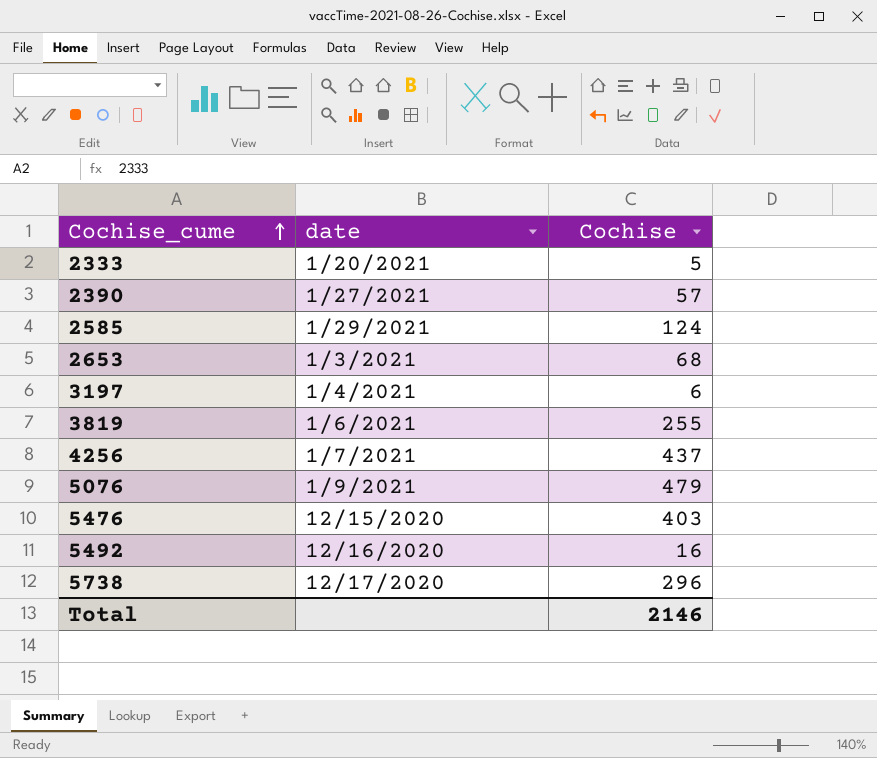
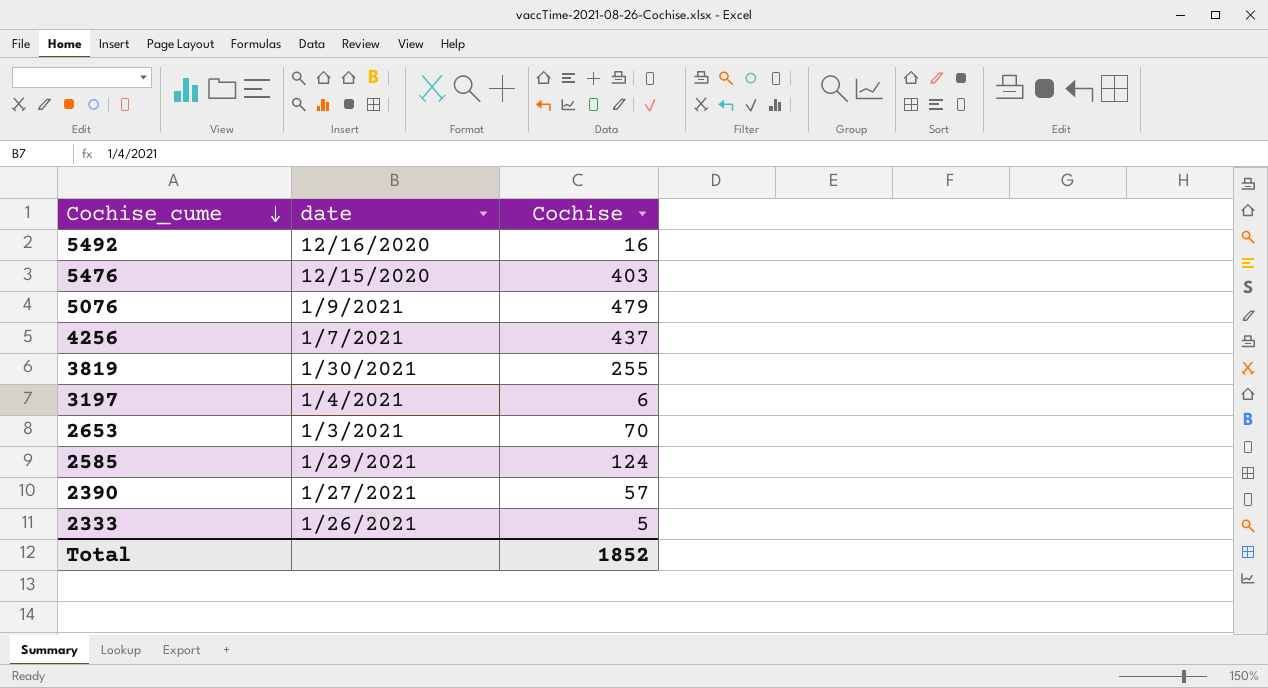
row order: Cochise_cume ascending -> Cochise_cume descending
row 5738: 12/17/2020 | 296 -> none
3819 | date: 1/6/2021 -> 1/30/2021
2653 | Cochise: 68 -> 70
2333 | date: 1/20/2021 -> 1/26/2021
Total | Cochise: 2146 -> 1852

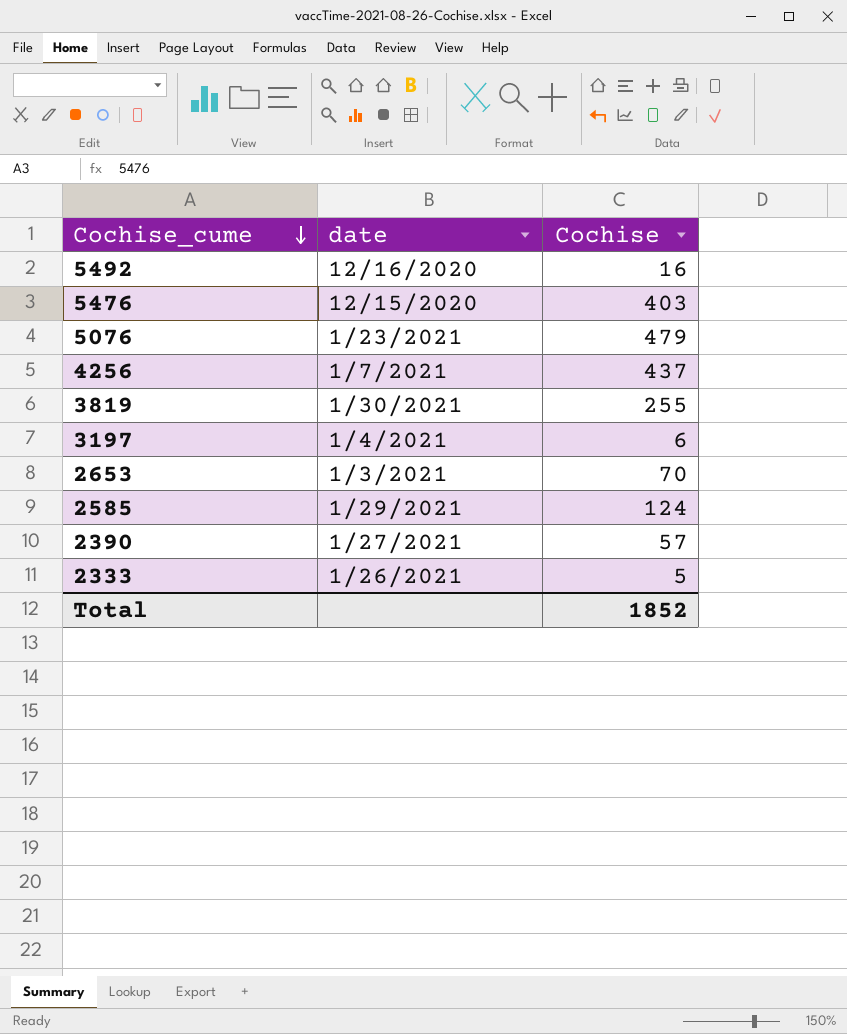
5076 | date: 1/9/2021 -> 1/23/2021

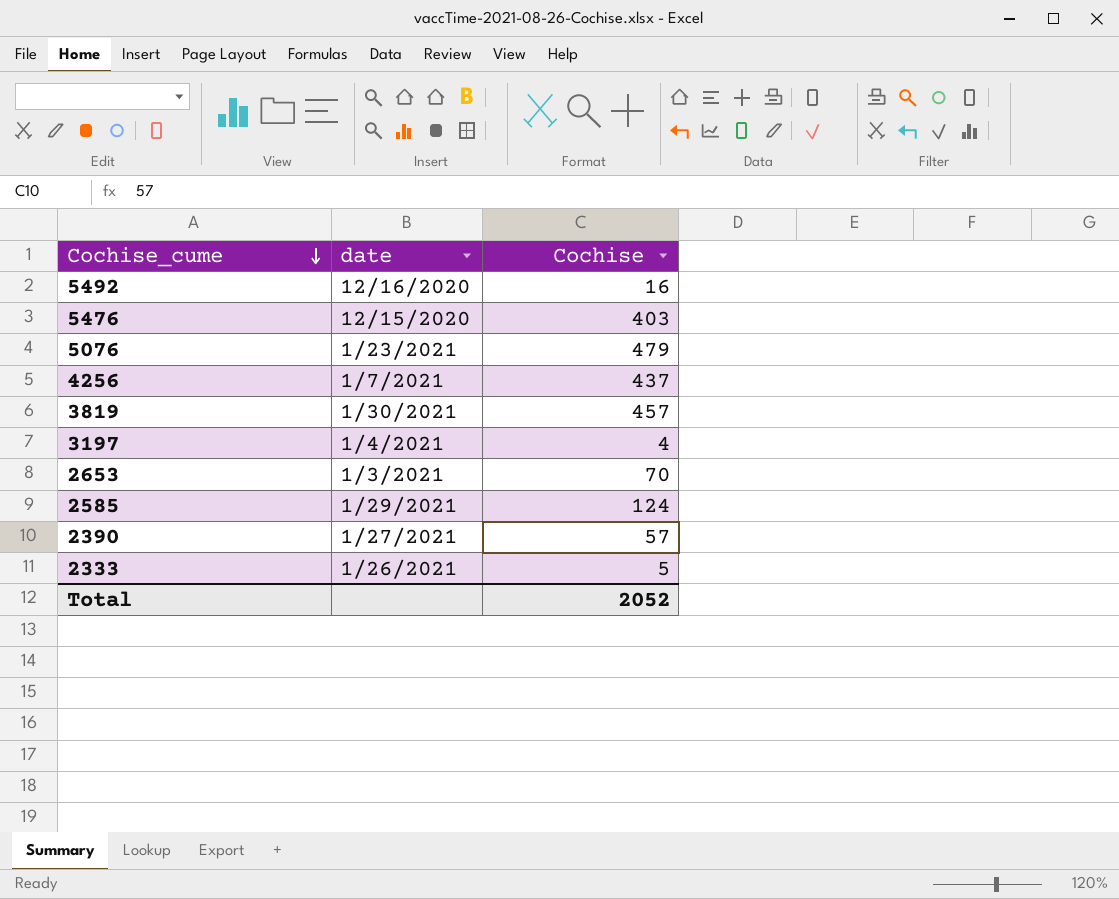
3819 | Cochise: 255 -> 457
3197 | Cochise: 6 -> 4
Total | Cochise: 1852 -> 2052

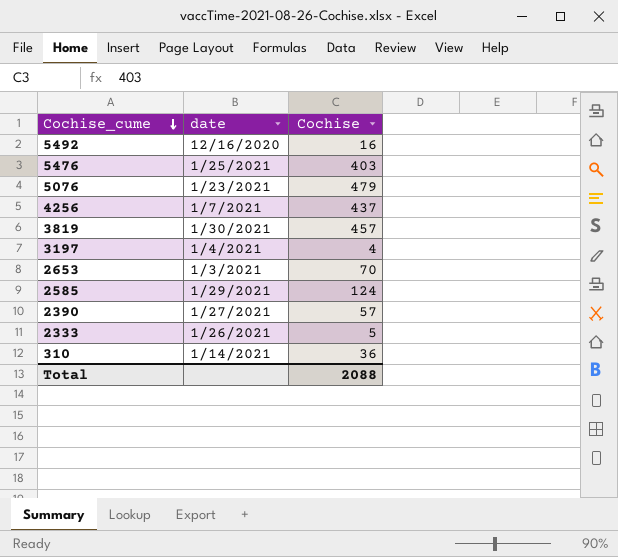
5476 | date: 12/15/2020 -> 1/25/2021
row 310: none -> 1/14/2021 | 36
Total | Cochise: 2052 -> 2088

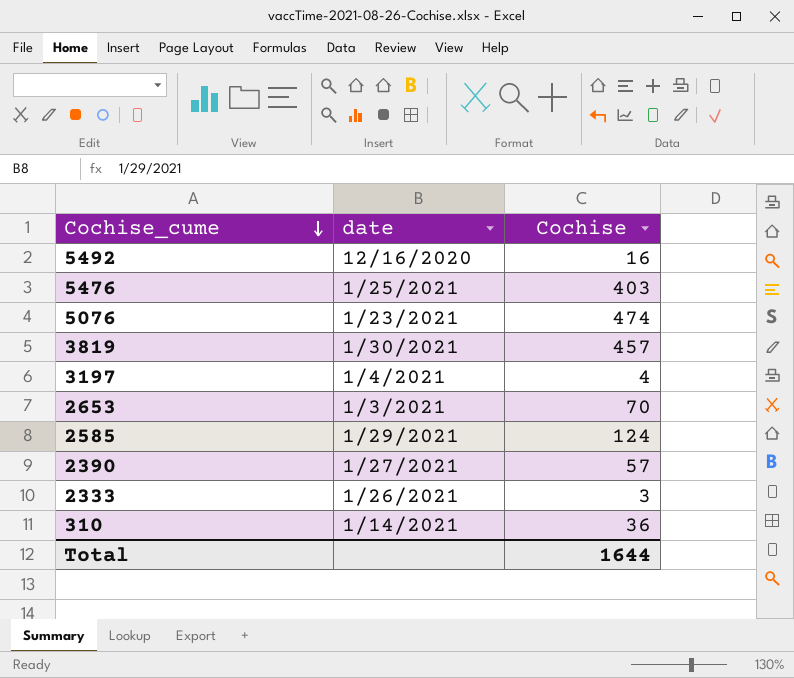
row 4256: 1/7/2021 | 437 -> none
5076 | Cochise: 479 -> 474
2333 | Cochise: 5 -> 3
Total | Cochise: 2088 -> 1644

